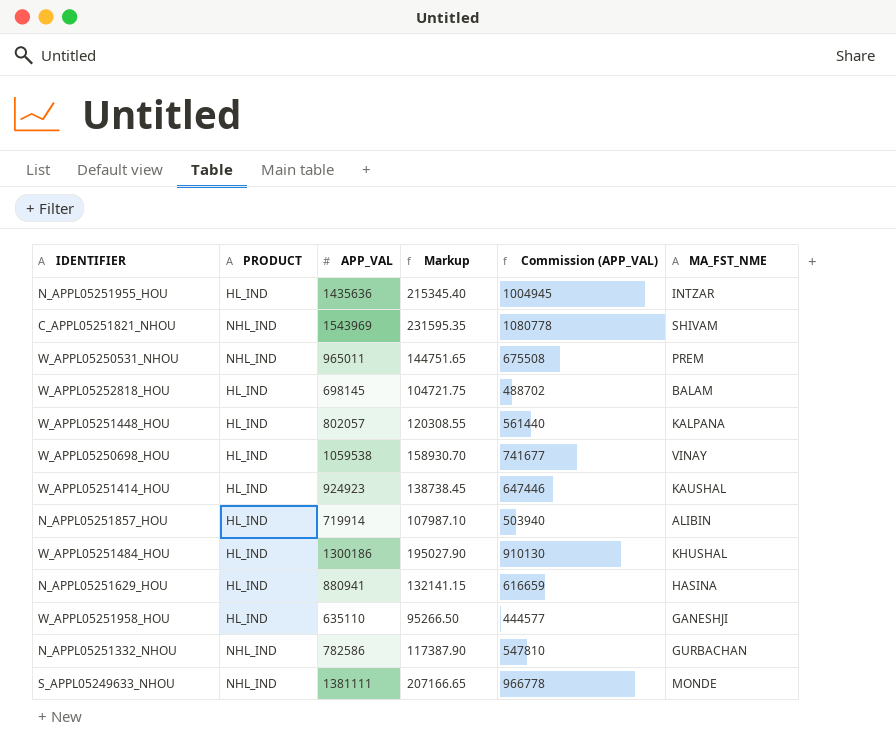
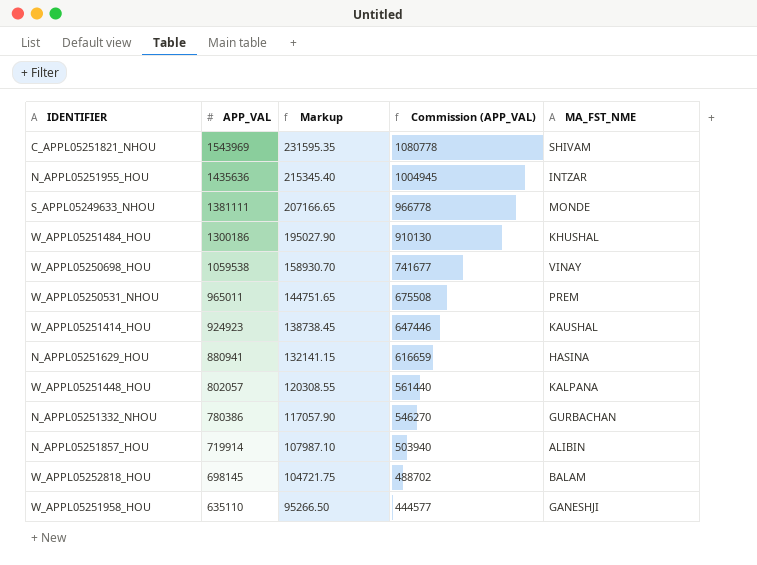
row order: none -> APP_VAL descending
column PRODUCT | position: 2 -> none
N_APPL05251332_NHOU | APP_VAL: 782586 -> 780386
N_APPL05251332_NHOU | Markup: 117387.90 -> 117057.90
N_APPL05251332_NHOU | Commission (APP_VAL): 547810 -> 546270

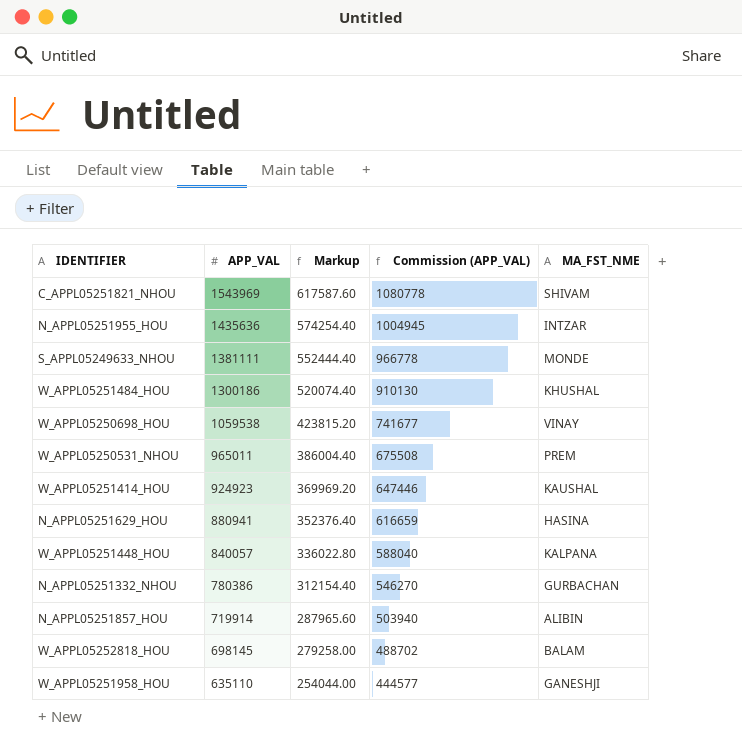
column Markup | formula: [APP_VAL] * 0.15 -> [APP_VAL] * 0.4
W_APPL05251448_HOU | APP_VAL: 802057 -> 840057
W_APPL05251448_HOU | Commission (APP_VAL): 561440 -> 588040

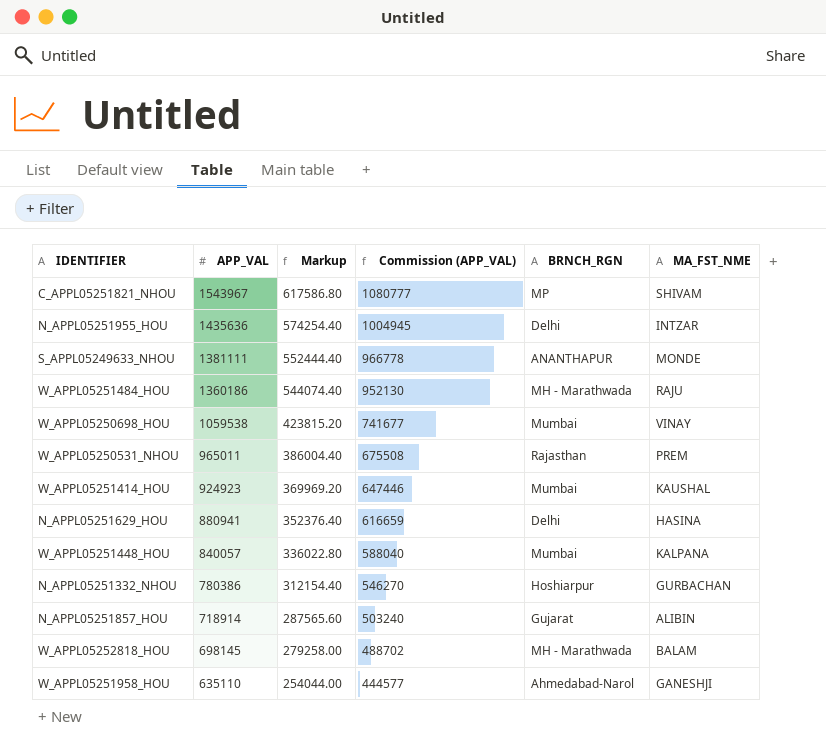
column BRNCH_RGN | position: none -> 5
C_APPL05251821_NHOU | APP_VAL: 1543969 -> 1543967
C_APPL05251821_NHOU | Markup: 617587.60 -> 617586.80
C_APPL05251821_NHOU | Commission (APP_VAL): 1080778 -> 1080777
W_APPL05251484_HOU | APP_VAL: 1300186 -> 1360186
W_APPL05251484_HOU | Markup: 520074.40 -> 544074.40
W_APPL05251484_HOU | Commission (APP_VAL): 910130 -> 952130
W_APPL05251484_HOU | MA_FST_NME: KHUSHAL -> RAJU
N_APPL05251857_HOU | APP_VAL: 719914 -> 718914
N_APPL05251857_HOU | Markup: 287965.60 -> 287565.60
N_APPL05251857_HOU | Commission (APP_VAL): 503940 -> 503240

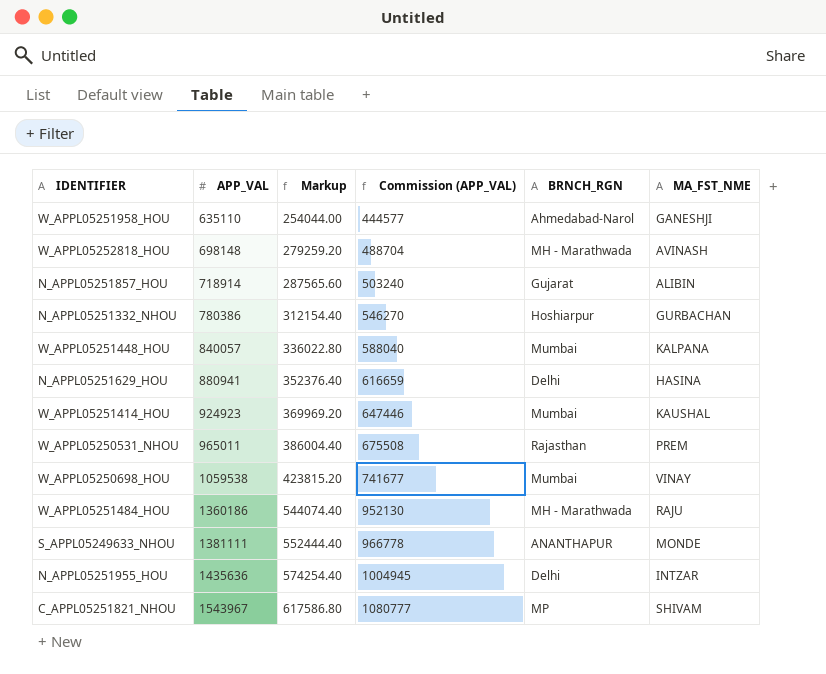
row order: APP_VAL descending -> APP_VAL ascending
W_APPL05252818_HOU | APP_VAL: 698145 -> 698148
W_APPL05252818_HOU | Markup: 279258.00 -> 279259.20
W_APPL05252818_HOU | Commission (APP_VAL): 488702 -> 488704
W_APPL05252818_HOU | MA_FST_NME: BALAM -> AVINASH

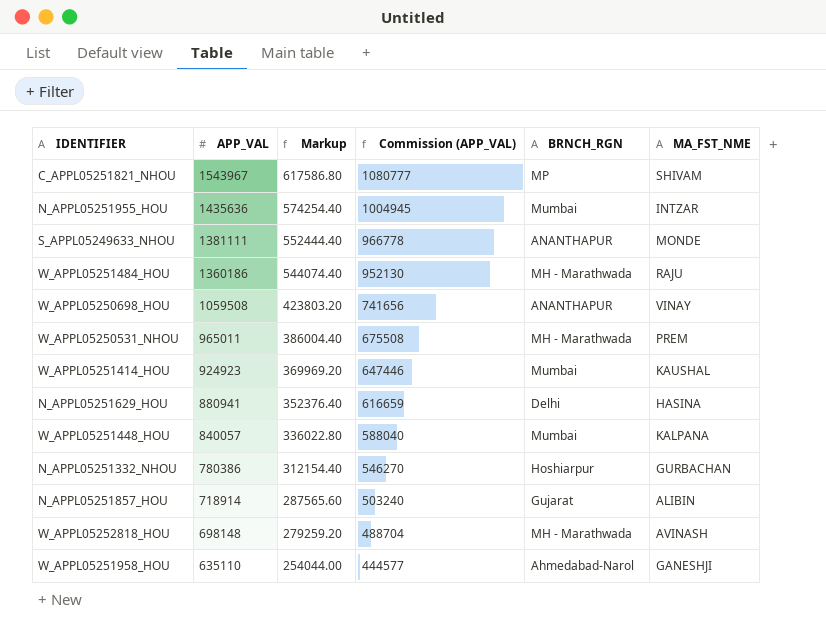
row order: APP_VAL ascending -> APP_VAL descending
N_APPL05251955_HOU | BRNCH_RGN: Delhi -> Mumbai
W_APPL05250698_HOU | APP_VAL: 1059538 -> 1059508
W_APPL05250698_HOU | Markup: 423815.20 -> 423803.20
W_APPL05250698_HOU | Commission (APP_VAL): 741677 -> 741656
W_APPL05250698_HOU | BRNCH_RGN: Mumbai -> ANANTHAPUR
W_APPL05250531_NHOU | BRNCH_RGN: Rajasthan -> MH - Marathwada

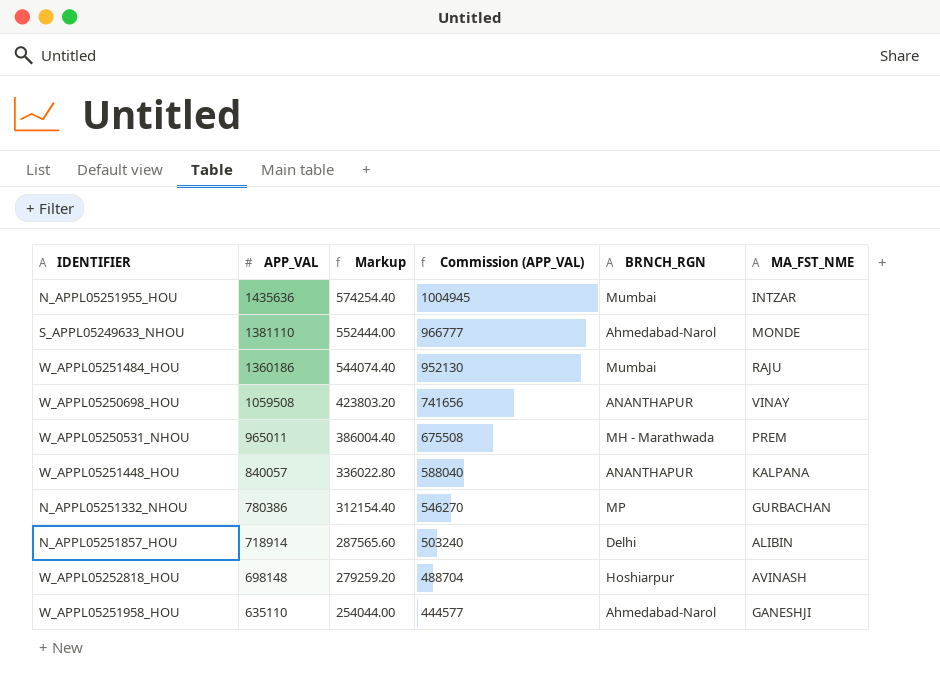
row C_APPL05251821_NHOU: 1543967 | 617586.80 | 1080777 | MP | SHIVAM -> none
row W_APPL05251414_HOU: 924923 | 369969.20 | 647446 | Mumbai | KAUSHAL -> none
row N_APPL05251629_HOU: 880941 | 352376.40 | 616659 | Delhi | HASINA -> none
S_APPL05249633_NHOU | APP_VAL: 1381111 -> 1381110
S_APPL05249633_NHOU | Markup: 552444.40 -> 552444.00
S_APPL05249633_NHOU | Commission (APP_VAL): 966778 -> 966777
S_APPL05249633_NHOU | BRNCH_RGN: ANANTHAPUR -> Ahmedabad-Narol
W_APPL05251484_HOU | BRNCH_RGN: MH - Marathwada -> Mumbai
W_APPL05251448_HOU | BRNCH_RGN: Mumbai -> ANANTHAPUR
N_APPL05251332_NHOU | BRNCH_RGN: Hoshiarpur -> MP
N_APPL05251857_HOU | BRNCH_RGN: Gujarat -> Delhi
W_APPL05252818_HOU | BRNCH_RGN: MH - Marathwada -> Hoshiarpur

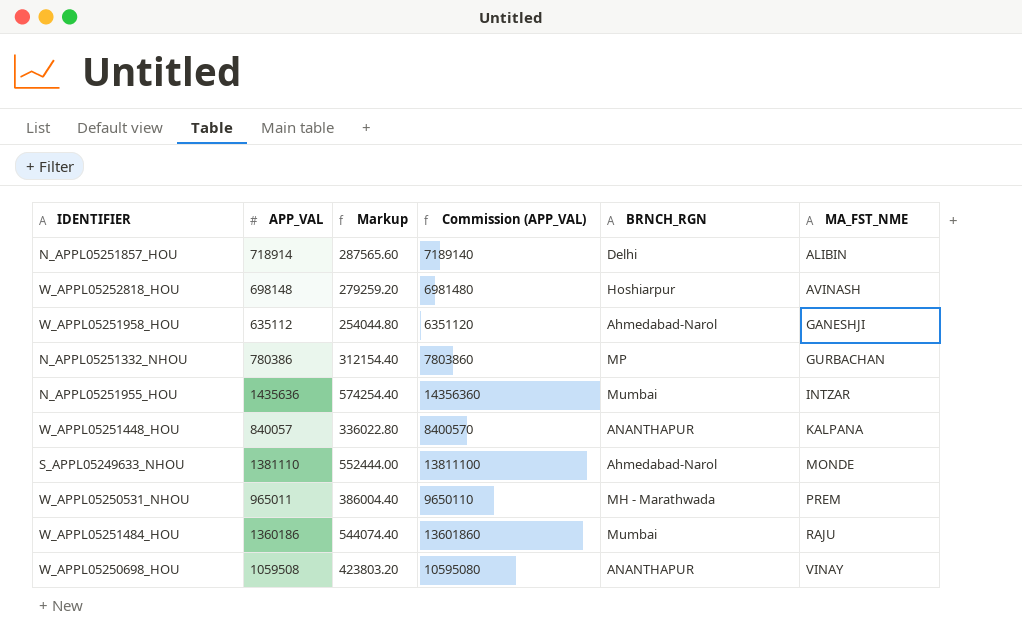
row order: APP_VAL descending -> MA_FST_NME ascending
column Commission (APP_VAL) | formula: [APP_VAL] * 0.7 -> [APP_VAL] * 10
W_APPL05251958_HOU | APP_VAL: 635110 -> 635112
W_APPL05251958_HOU | Markup: 254044.00 -> 254044.80

